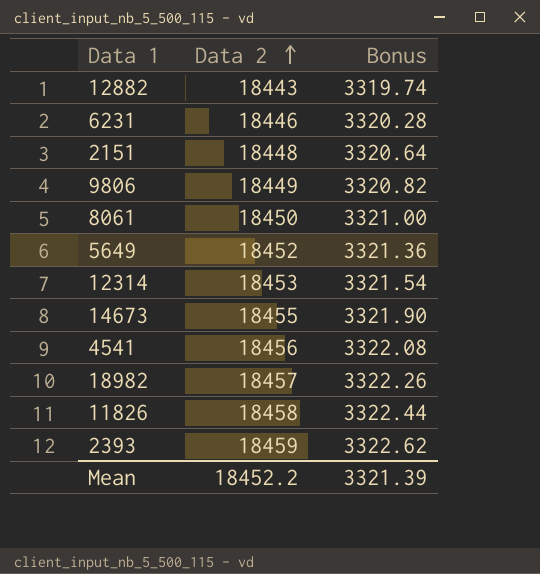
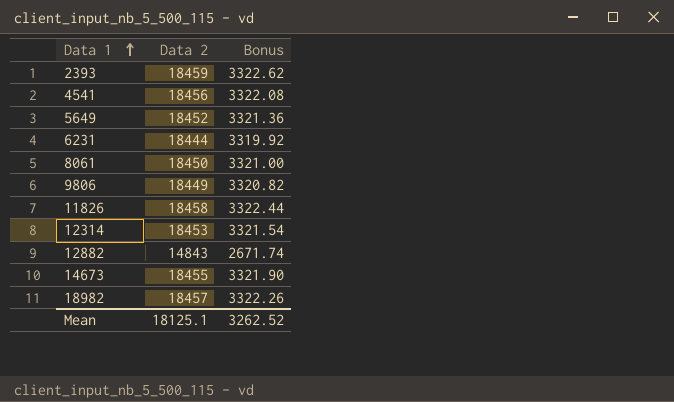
row order: Data 2 ascending -> Data 1 ascending
row 2151: 18448 | 3320.64 -> none
6231 | Data 2: 18446 -> 18444
6231 | Bonus: 3320.28 -> 3319.92
12882 | Data 2: 18443 -> 14843
12882 | Bonus: 3319.74 -> 2671.74
Mean | Data 2: 18452.2 -> 18125.1
Mean | Bonus: 3321.39 -> 3262.52

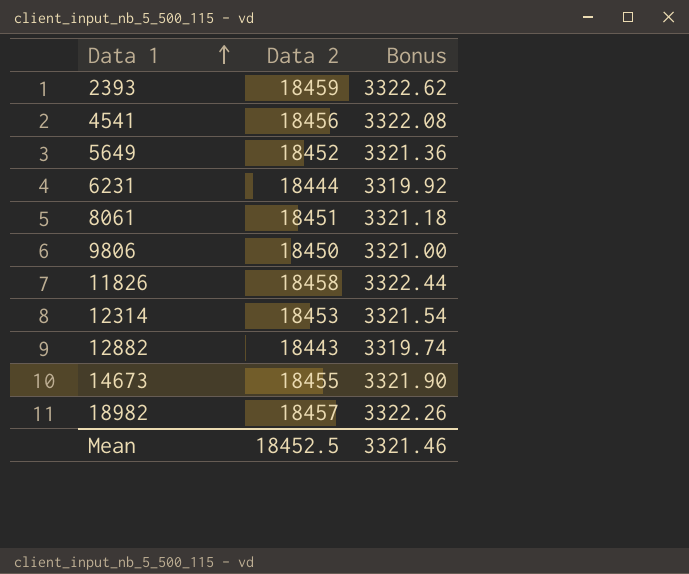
8061 | Data 2: 18450 -> 18451
8061 | Bonus: 3321.00 -> 3321.18
9806 | Data 2: 18449 -> 18450
9806 | Bonus: 3320.82 -> 3321.00
12882 | Data 2: 14843 -> 18443
12882 | Bonus: 2671.74 -> 3319.74
Mean | Data 2: 18125.1 -> 18452.5
Mean | Bonus: 3262.52 -> 3321.46

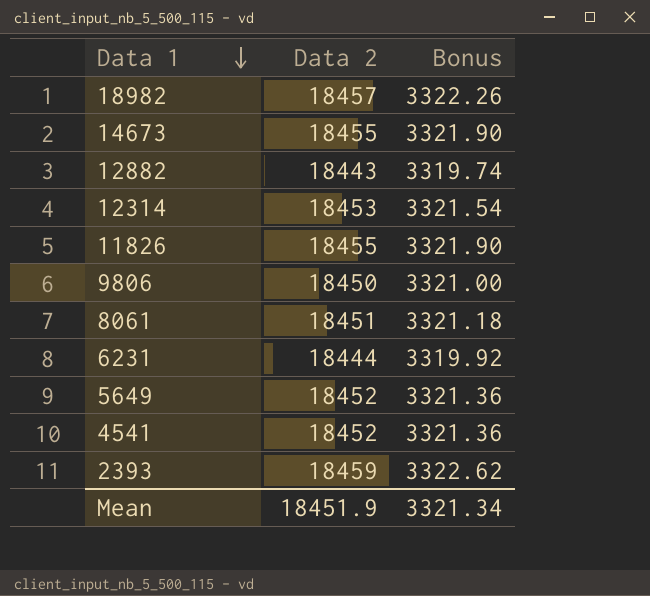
row order: Data 1 ascending -> Data 1 descending
11826 | Data 2: 18458 -> 18455
11826 | Bonus: 3322.44 -> 3321.90
4541 | Data 2: 18456 -> 18452
4541 | Bonus: 3322.08 -> 3321.36
Mean | Data 2: 18452.5 -> 18451.9
Mean | Bonus: 3321.46 -> 3321.34

